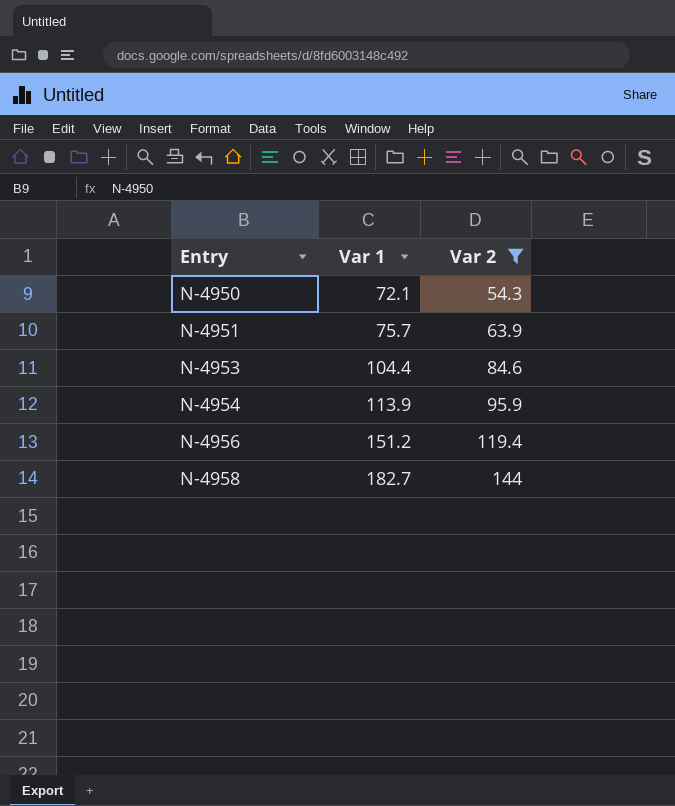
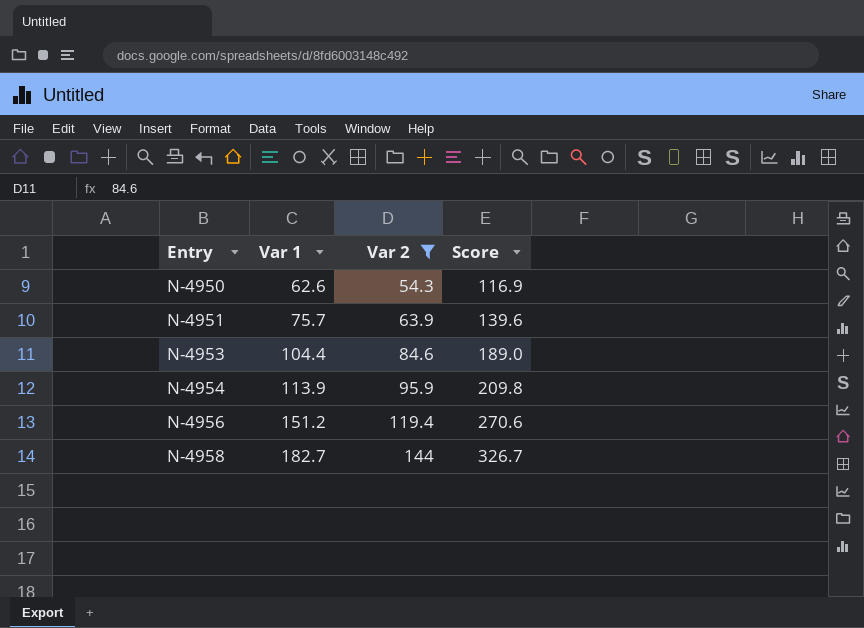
column Score | formula: none -> [Var 1] + [Var 2]
N-4950 | Var 1: 72.1 -> 62.6

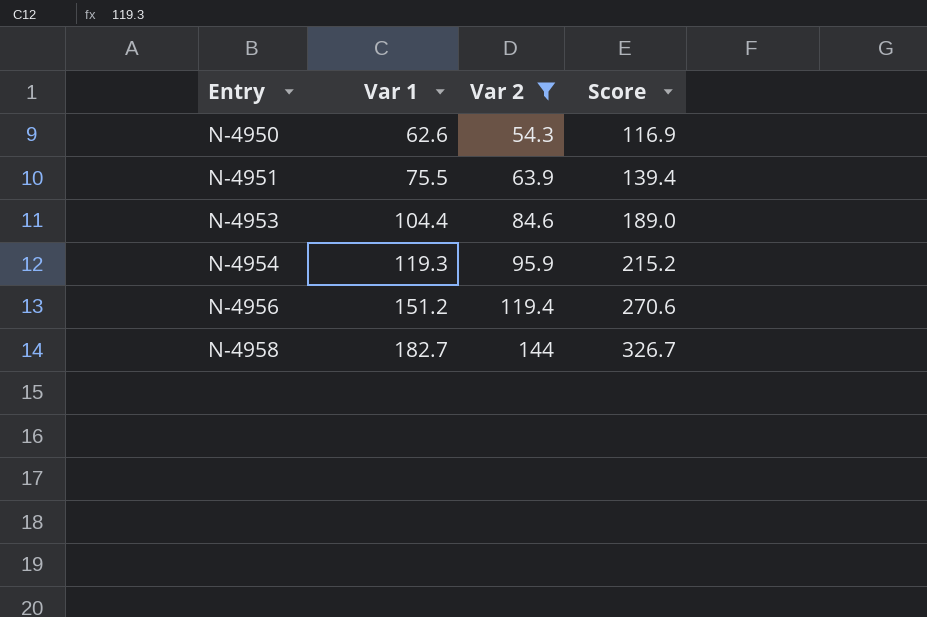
N-4951 | Var 1: 75.7 -> 75.5
N-4951 | Score: 139.6 -> 139.4
N-4954 | Var 1: 113.9 -> 119.3
N-4954 | Score: 209.8 -> 215.2

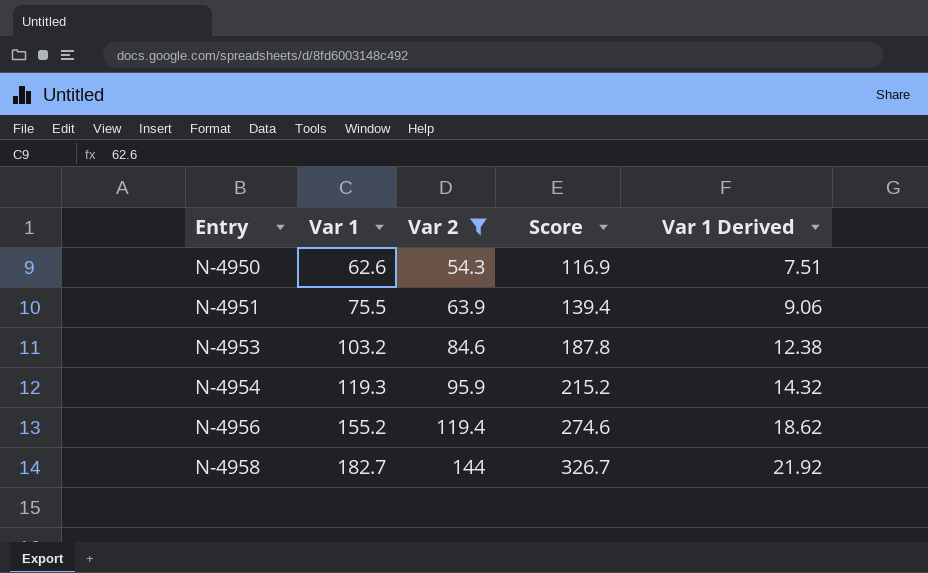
column Var 1 Derived | formula: none -> [Var 1] * 0.12
N-4953 | Var 1: 104.4 -> 103.2
N-4953 | Score: 189.0 -> 187.8
N-4956 | Var 1: 151.2 -> 155.2
N-4956 | Score: 270.6 -> 274.6

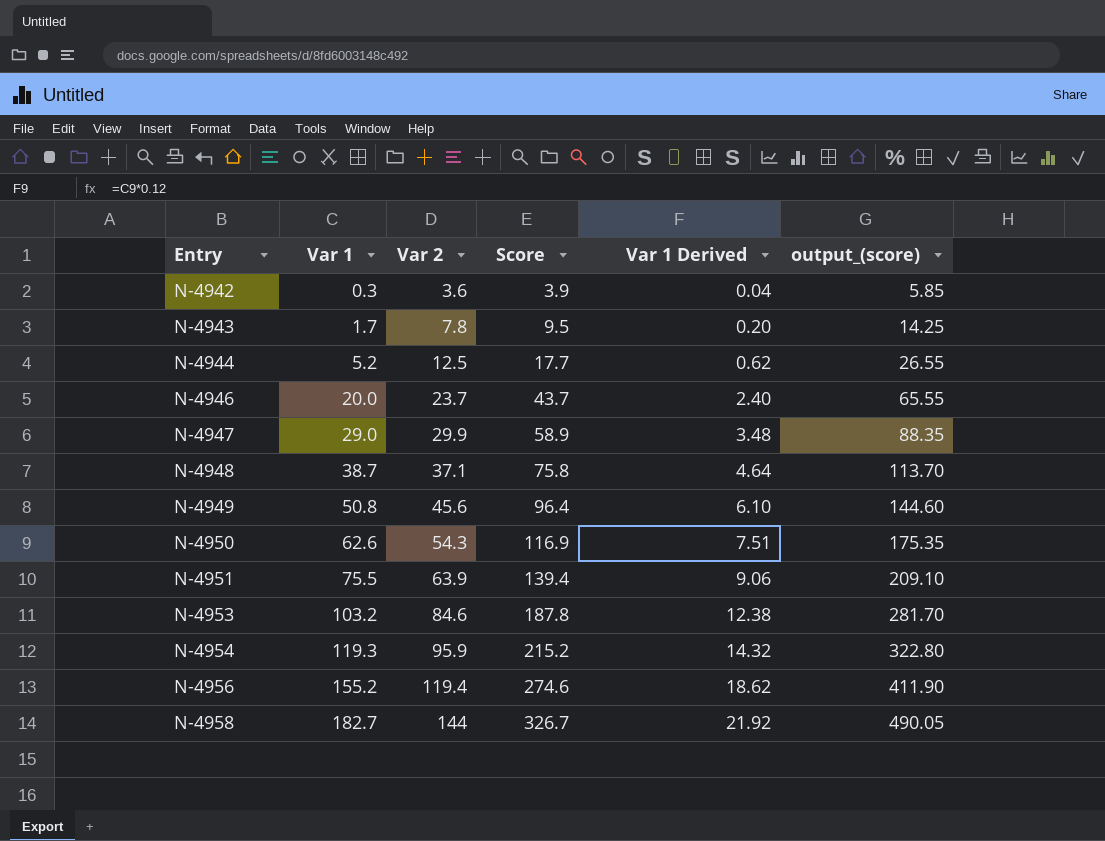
filter: Var 2 >= 54.3 -> none
column output_(score) | formula: none -> [Score] * 1.5

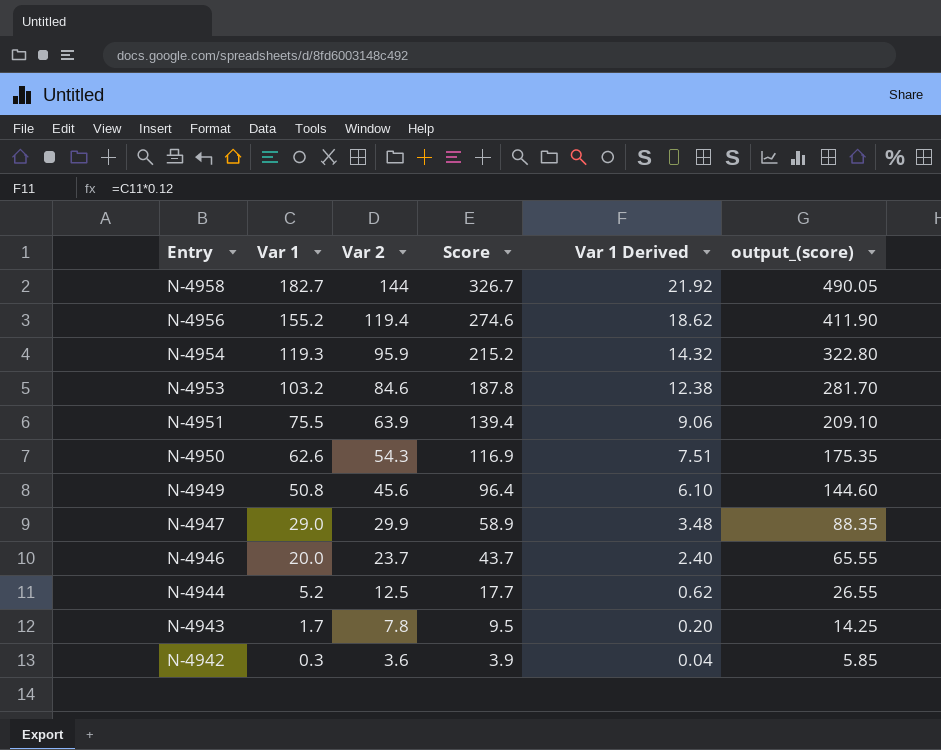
row order: Entry ascending -> Entry descending
row N-4948: 38.7 | 37.1 | 75.8 | 4.64 | 113.70 -> none

